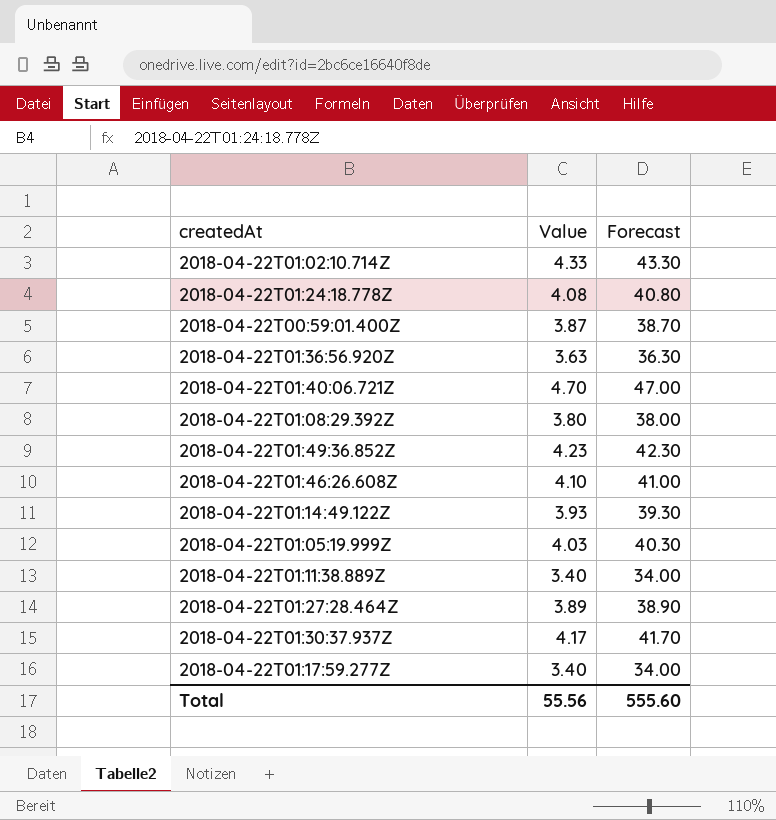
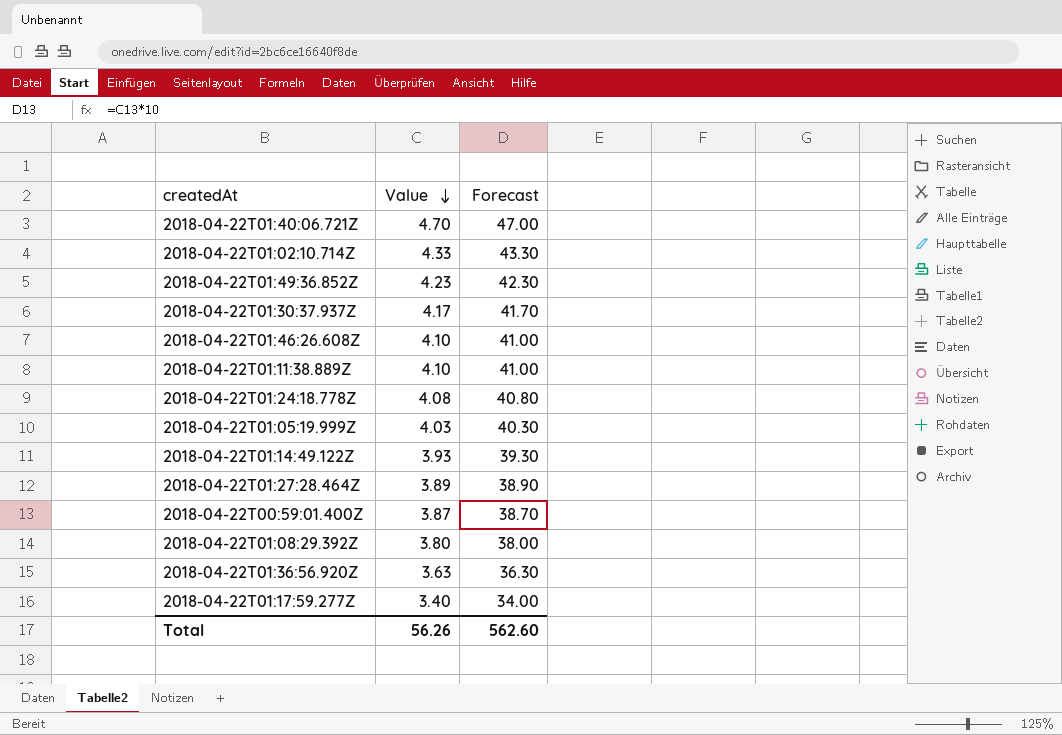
row order: none -> Value descending
2018-04-22T01:11:38.889Z | Value: 3.40 -> 4.10
2018-04-22T01:11:38.889Z | Forecast: 34.00 -> 41.00
Total | Value: 55.56 -> 56.26
Total | Forecast: 555.60 -> 562.60

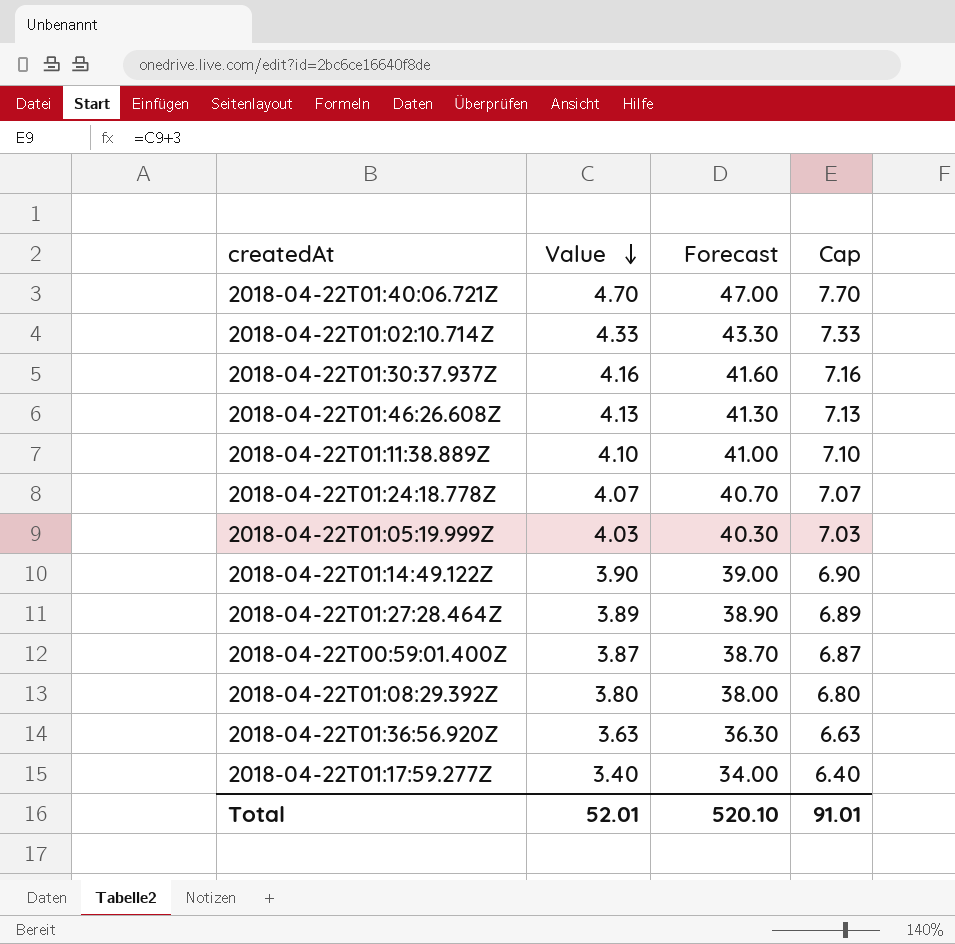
column Cap | formula: none -> [Value] + 3
row 2018-04-22T01:49:36.852Z: 4.23 | 42.30 -> none
2018-04-22T01:30:37.937Z | Value: 4.17 -> 4.16
2018-04-22T01:30:37.937Z | Forecast: 41.70 -> 41.60
2018-04-22T01:46:26.608Z | Value: 4.10 -> 4.13
2018-04-22T01:46:26.608Z | Forecast: 41.00 -> 41.30
2018-04-22T01:24:18.778Z | Value: 4.08 -> 4.07
2018-04-22T01:24:18.778Z | Forecast: 40.80 -> 40.70
2018-04-22T01:14:49.122Z | Value: 3.93 -> 3.90
2018-04-22T01:14:49.122Z | Forecast: 39.30 -> 39.00
Total | Value: 56.26 -> 52.01
Total | Forecast: 562.60 -> 520.10

